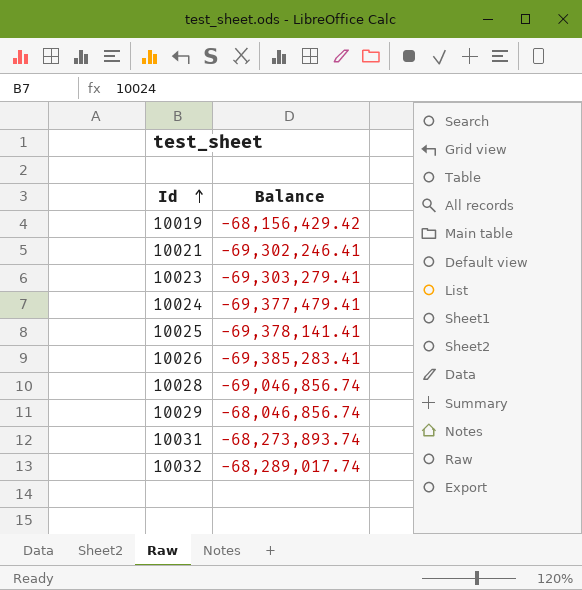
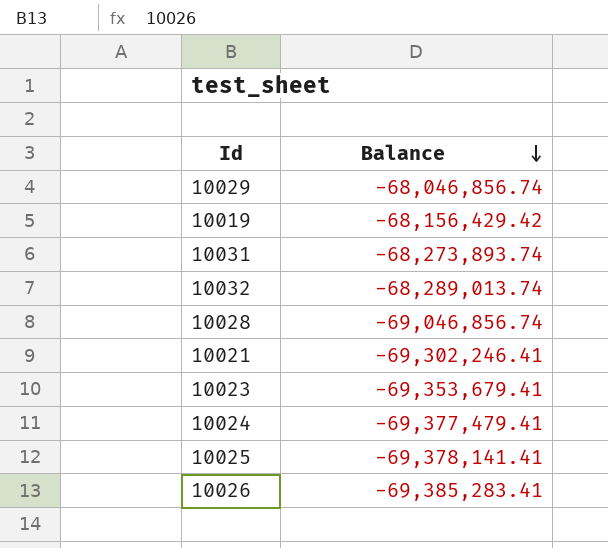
row order: Id ascending -> Balance descending
10032 | Balance: -68,289,017.74 -> -68,289,013.74
10023 | Balance: -69,303,279.41 -> -69,353,679.41

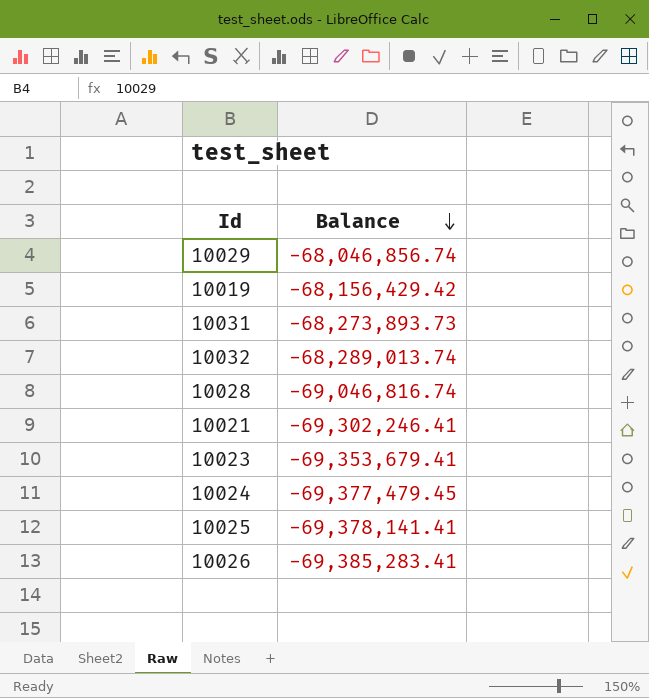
10031 | Balance: -68,273,893.74 -> -68,273,893.73
10028 | Balance: -69,046,856.74 -> -69,046,816.74
10024 | Balance: -69,377,479.41 -> -69,377,479.45

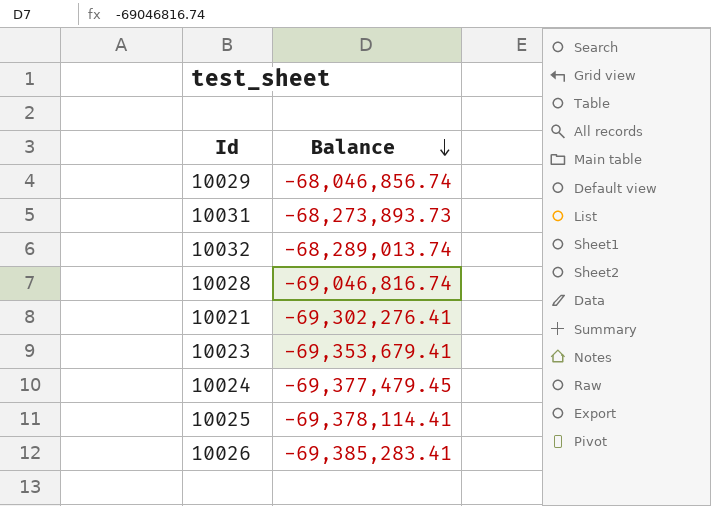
row 10019: -68,156,429.42 -> none
10021 | Balance: -69,302,246.41 -> -69,302,276.41
10025 | Balance: -69,378,141.41 -> -69,378,114.41

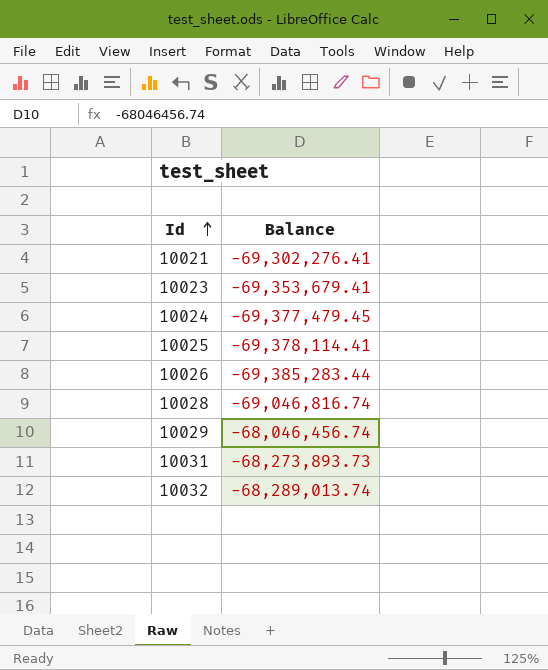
row order: Balance descending -> Id ascending
10026 | Balance: -69,385,283.41 -> -69,385,283.44
10029 | Balance: -68,046,856.74 -> -68,046,456.74

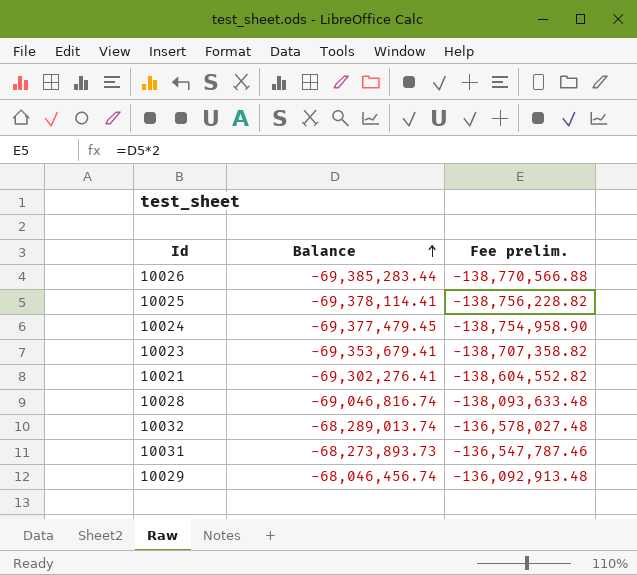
row order: Id ascending -> Balance ascending
column Fee prelim. | formula: none -> [Balance] * 2

